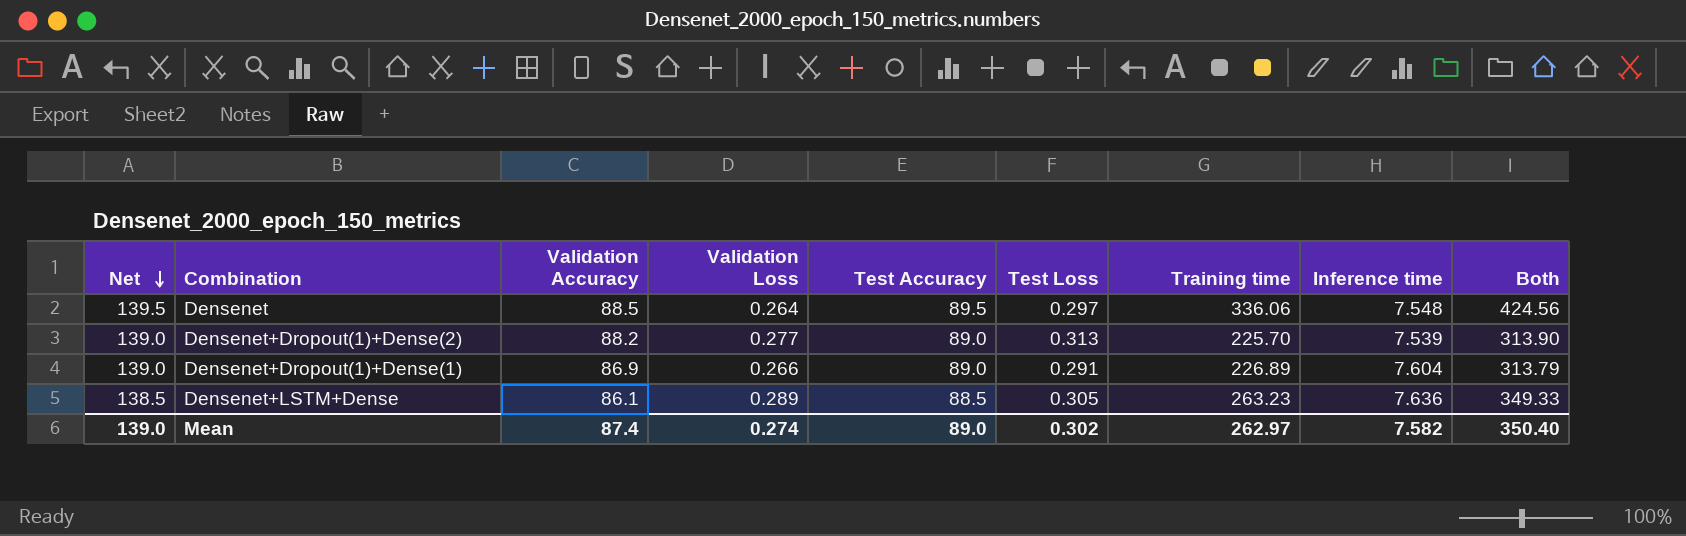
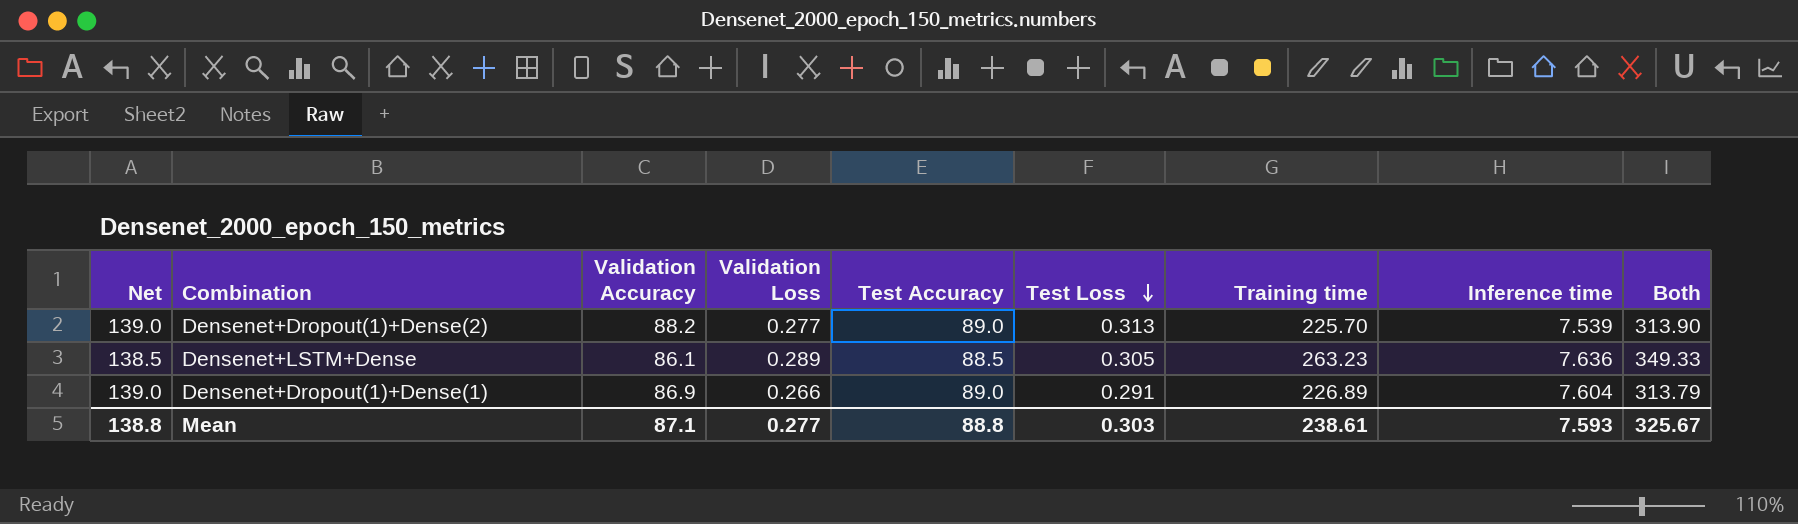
row order: Net descending -> Test Loss descending
row Densenet: 139.5 | 88.5 | 0.264 | 89.5 | 0.297 | 336.06 | 7.548 | 424.56 -> none
Mean | Net: 139.0 -> 138.8
Mean | Validation Accuracy: 87.4 -> 87.1
Mean | Validation Loss: 0.274 -> 0.277
Mean | Test Accuracy: 89.0 -> 88.8
Mean | Test Loss: 0.302 -> 0.303
Mean | Training time: 262.97 -> 238.61
Mean | Inference time: 7.582 -> 7.593
Mean | Both: 350.40 -> 325.67

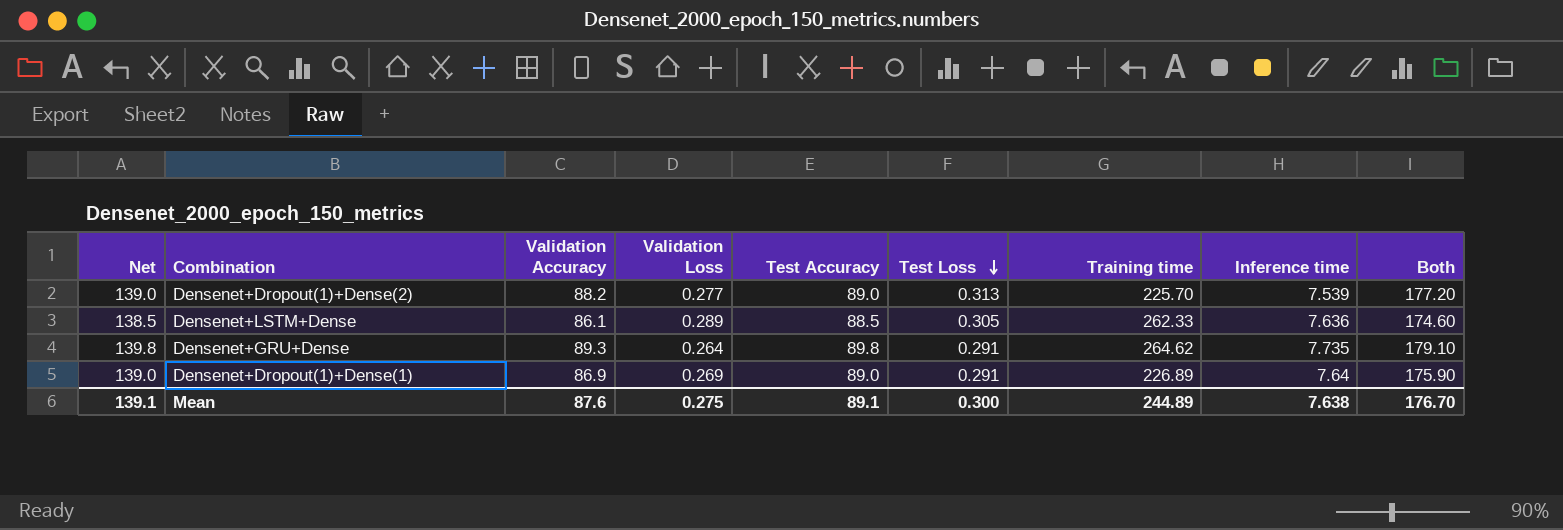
column Both | formula: [Validation Accuracy] + [Training time] -> [Validation Accuracy] + [Test Accuracy]
Densenet+LSTM+Dense | Training time: 263.23 -> 262.33
row Densenet+GRU+Dense: none -> 139.8 | 89.3 | 0.264 | 89.8 | 0.291 | 264.62 | 7.735 | 179.10
Densenet+Dropout(1)+Dense(1) | Validation Loss: 0.266 -> 0.269
Densenet+Dropout(1)+Dense(1) | Inference time: 7.604 -> 7.64
Mean | Net: 138.8 -> 139.1
Mean | Validation Accuracy: 87.1 -> 87.6
Mean | Validation Loss: 0.277 -> 0.275
Mean | Test Accuracy: 88.8 -> 89.1
Mean | Test Loss: 0.303 -> 0.300
Mean | Training time: 238.61 -> 244.89
Mean | Inference time: 7.593 -> 7.638
Mean | Both: 325.67 -> 176.70

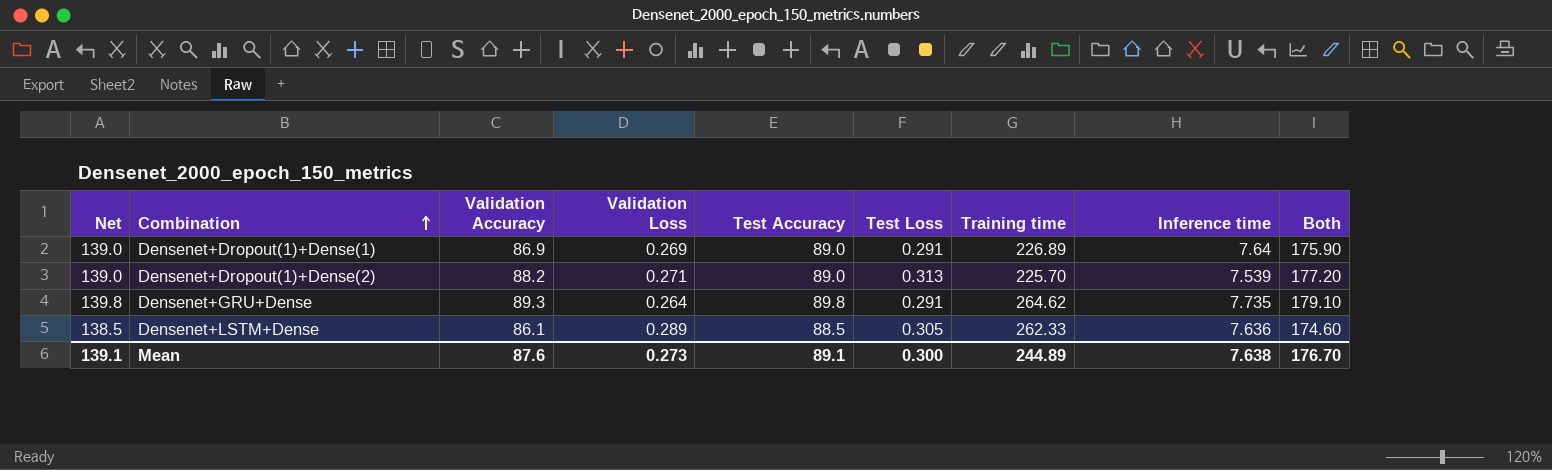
row order: Test Loss descending -> Combination ascending
Densenet+Dropout(1)+Dense(2) | Validation Loss: 0.277 -> 0.271
Mean | Validation Loss: 0.275 -> 0.273

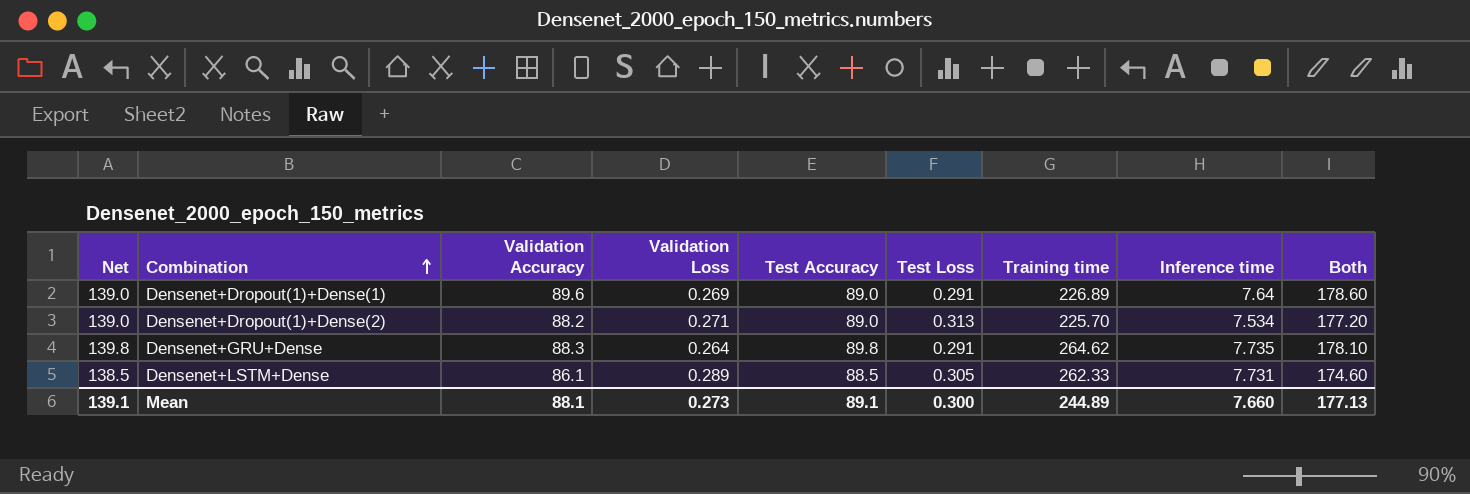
Densenet+Dropout(1)+Dense(1) | Validation Accuracy: 86.9 -> 89.6
Densenet+Dropout(1)+Dense(1) | Both: 175.90 -> 178.60
Densenet+Dropout(1)+Dense(2) | Inference time: 7.539 -> 7.534
Densenet+GRU+Dense | Validation Accuracy: 89.3 -> 88.3
Densenet+GRU+Dense | Both: 179.10 -> 178.10
Densenet+LSTM+Dense | Inference time: 7.636 -> 7.731
Mean | Validation Accuracy: 87.6 -> 88.1
Mean | Inference time: 7.638 -> 7.660
Mean | Both: 176.70 -> 177.13

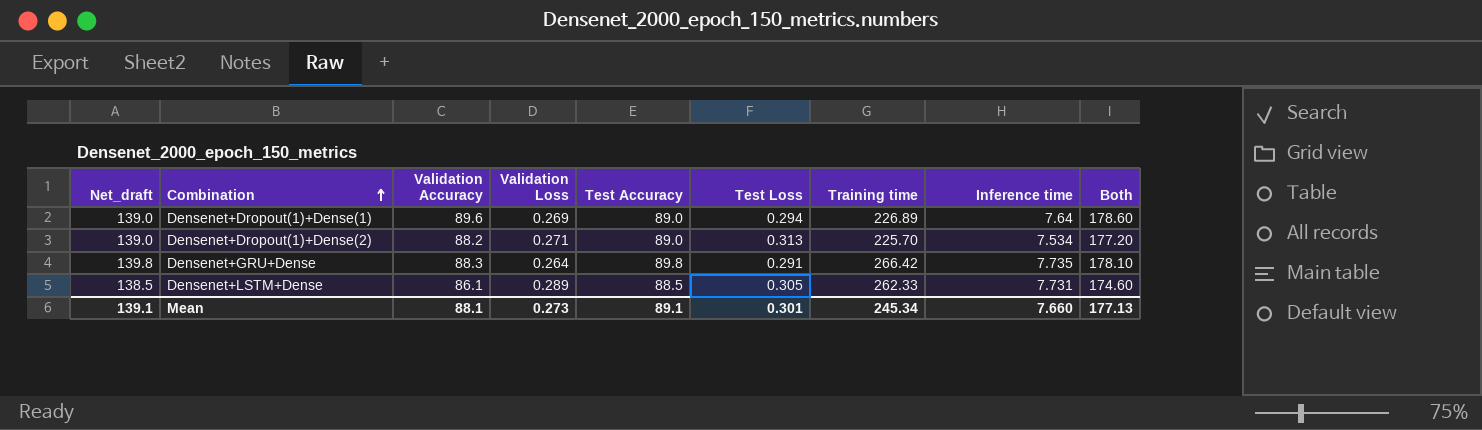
column name: Net -> Net_draft
Densenet+Dropout(1)+Dense(1) | Test Loss: 0.291 -> 0.294
Densenet+GRU+Dense | Training time: 264.62 -> 266.42
Mean | Test Loss: 0.300 -> 0.301
Mean | Training time: 244.89 -> 245.34

